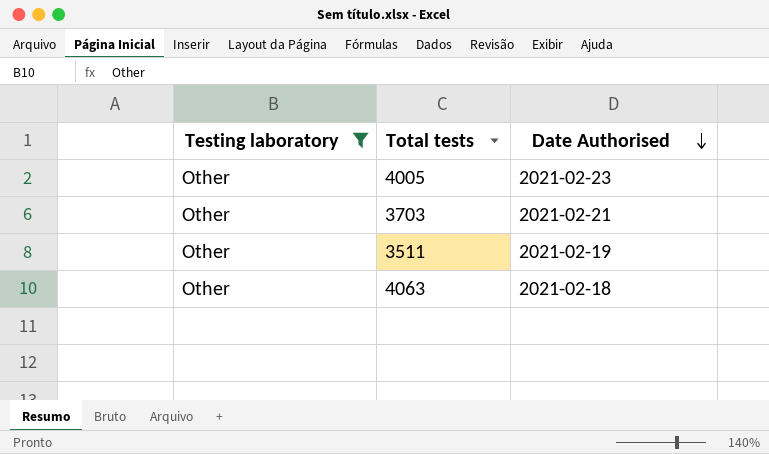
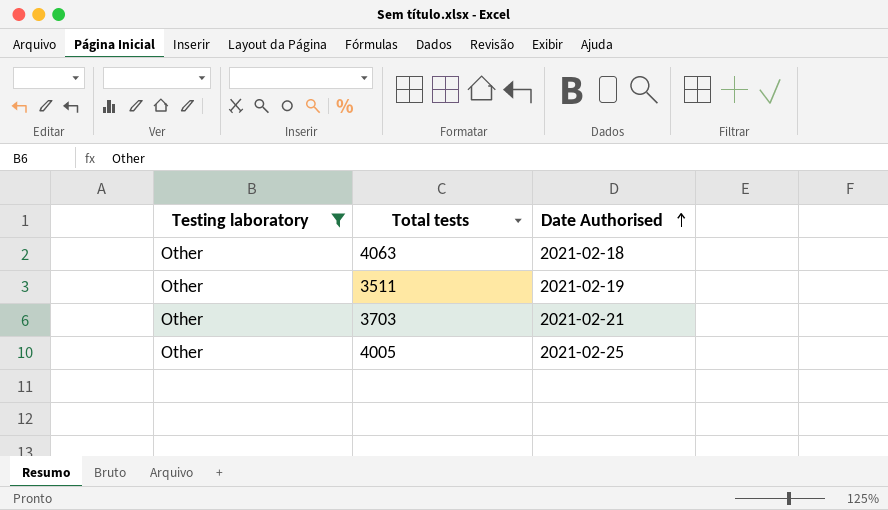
row order: Date Authorised descending -> Date Authorised ascending
4005 | Date Authorised: 2021-02-23 -> 2021-02-25

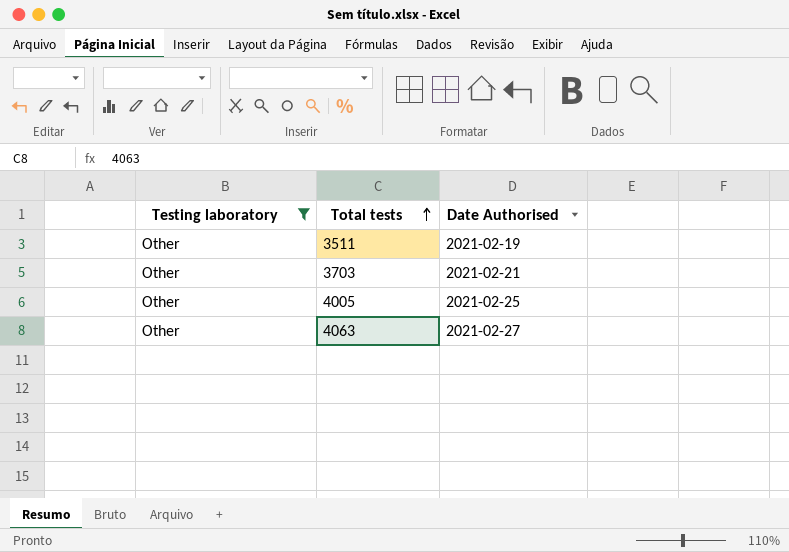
row order: Date Authorised ascending -> Total tests ascending
4063 | Date Authorised: 2021-02-18 -> 2021-02-27

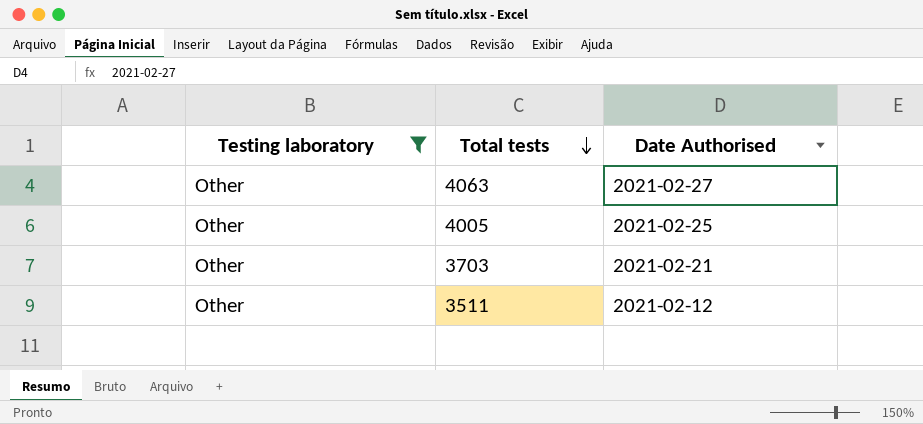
row order: Total tests ascending -> Total tests descending
3511 | Date Authorised: 2021-02-19 -> 2021-02-12

